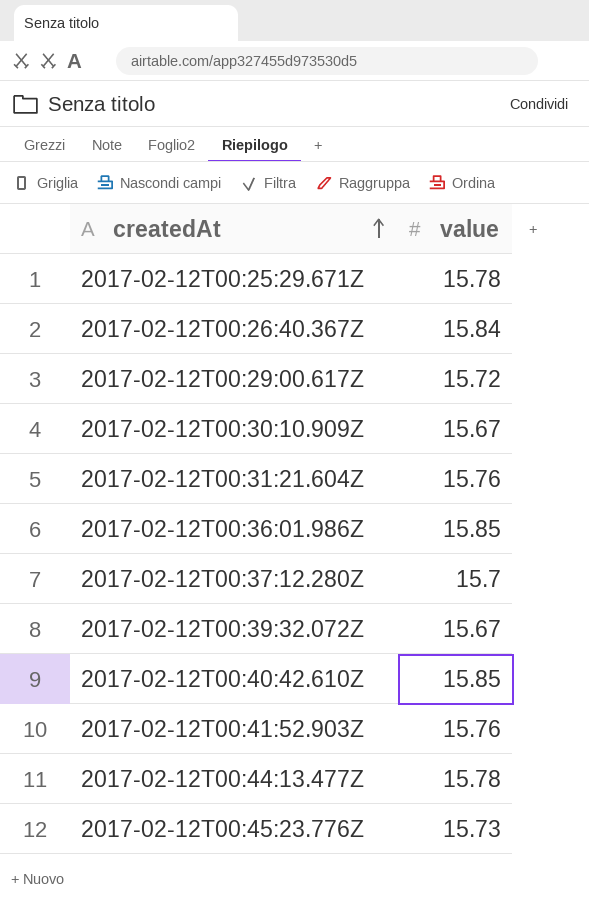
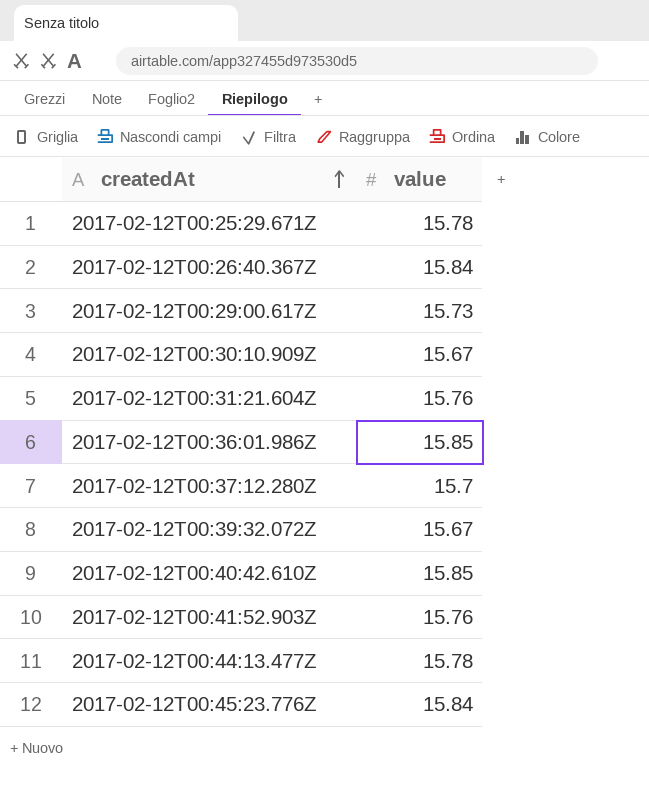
2017-02-12T00:29:00.617Z | value: 15.72 -> 15.73
2017-02-12T00:45:23.776Z | value: 15.73 -> 15.84

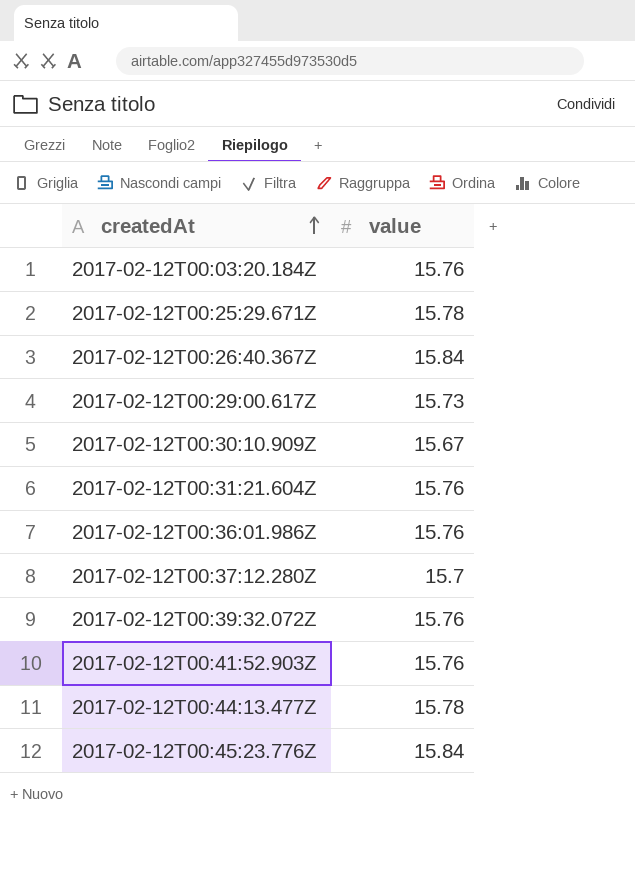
row 2017-02-12T00:40:42.610Z: 15.85 -> none
row 2017-02-12T00:03:20.184Z: none -> 15.76
2017-02-12T00:36:01.986Z | value: 15.85 -> 15.76
2017-02-12T00:39:32.072Z | value: 15.67 -> 15.76

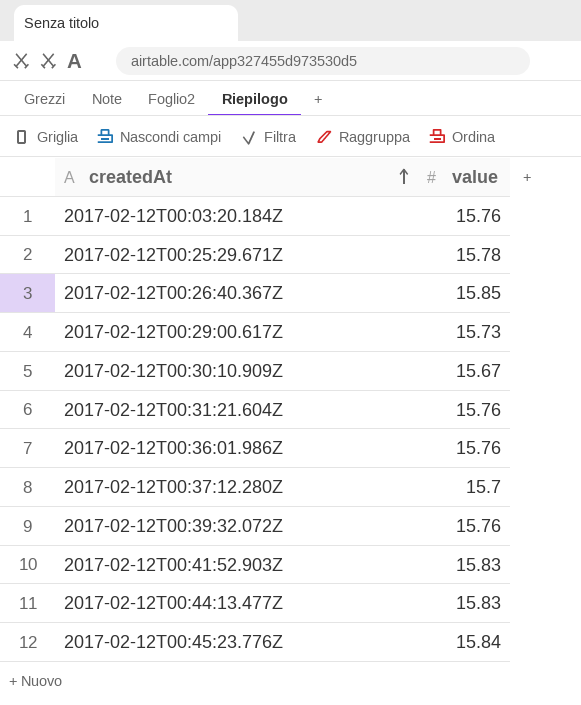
2017-02-12T00:26:40.367Z | value: 15.84 -> 15.85
2017-02-12T00:41:52.903Z | value: 15.76 -> 15.83
2017-02-12T00:44:13.477Z | value: 15.78 -> 15.83

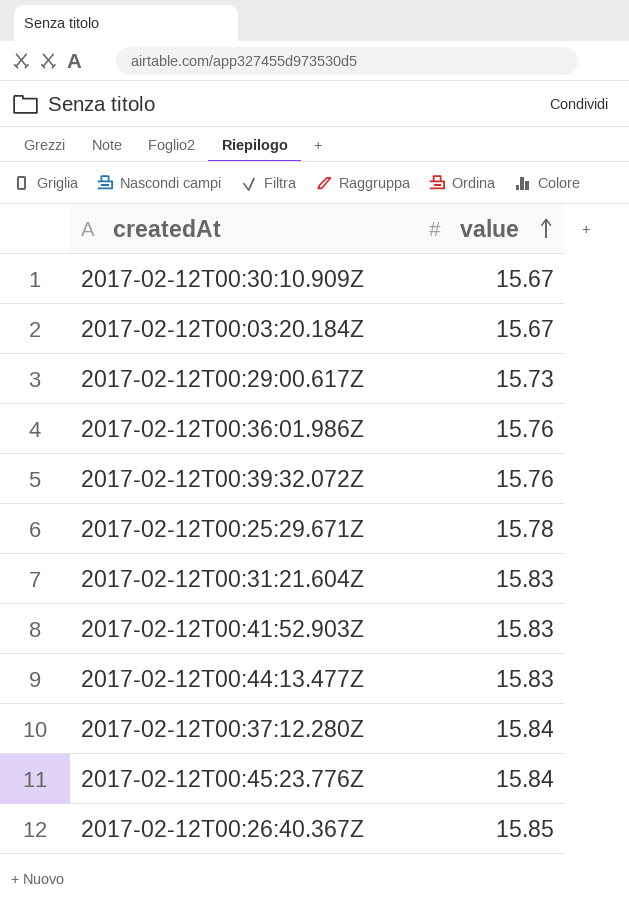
row order: createdAt ascending -> value ascending
2017-02-12T00:03:20.184Z | value: 15.76 -> 15.67
2017-02-12T00:31:21.604Z | value: 15.76 -> 15.83
2017-02-12T00:37:12.280Z | value: 15.7 -> 15.84

